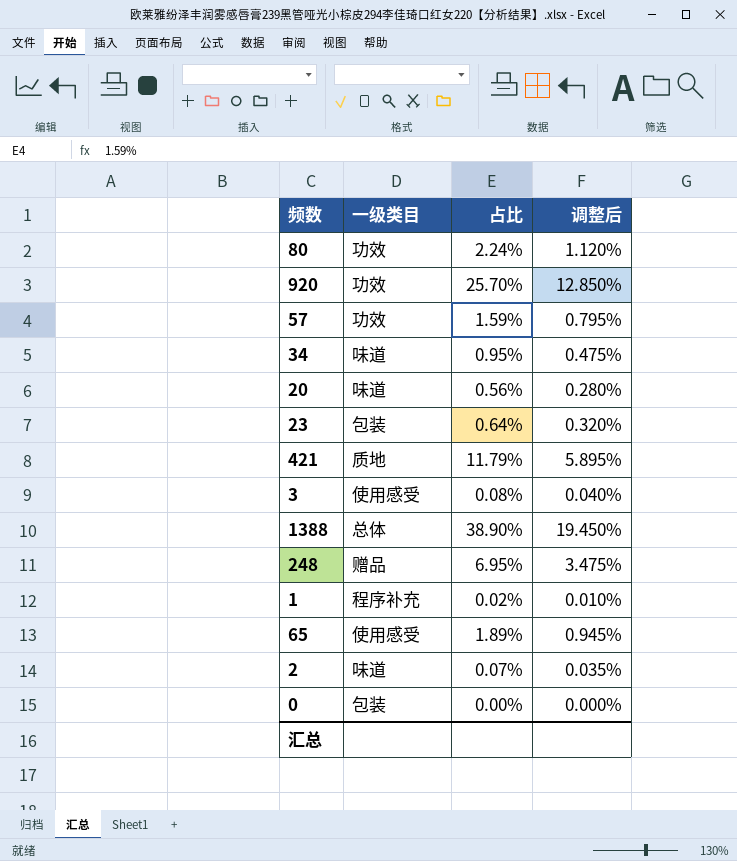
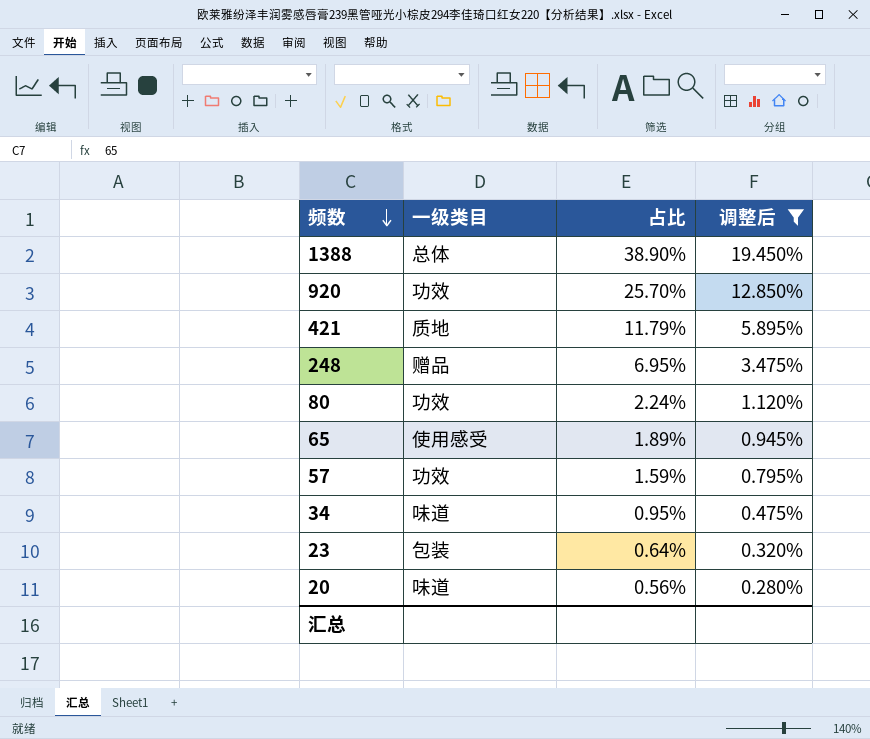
filter: none -> 调整后 >= 0.280%
row order: none -> 频数 descending

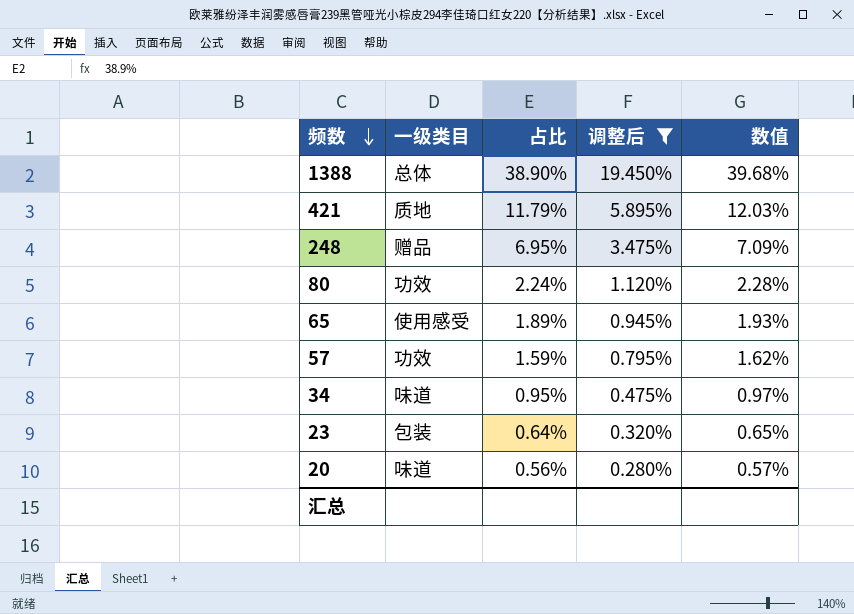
column 数值 | formula: none -> [占比] * 1.02
row 920: 功效 | 25.70% | 12.850% -> none

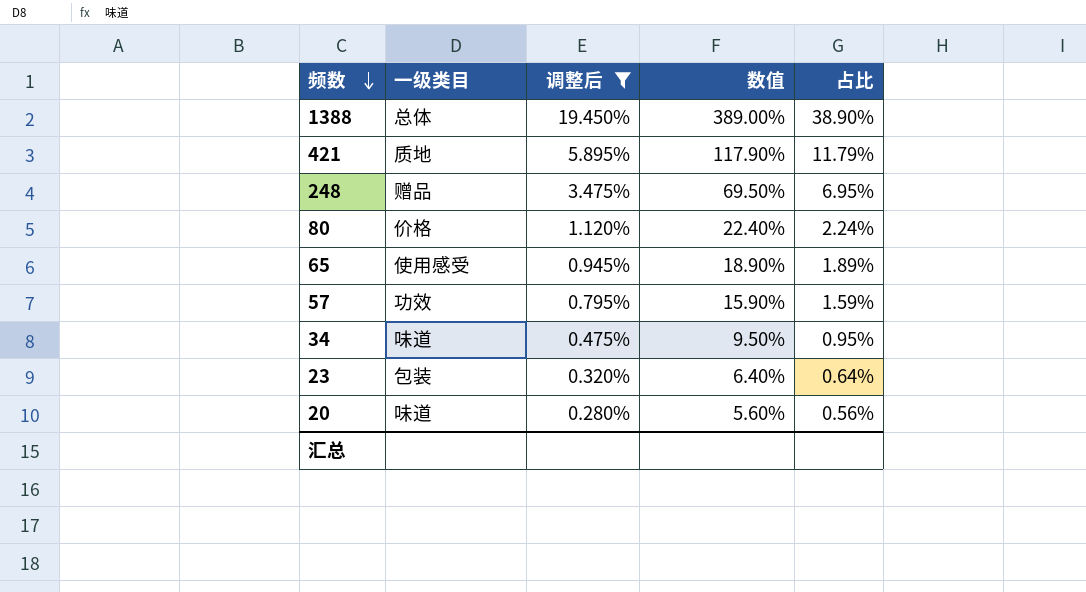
column 数值 | formula: [占比] * 1.02 -> [占比] * 10
column 占比 | position: 3 -> 5
80 | 一级类目: 功效 -> 价格

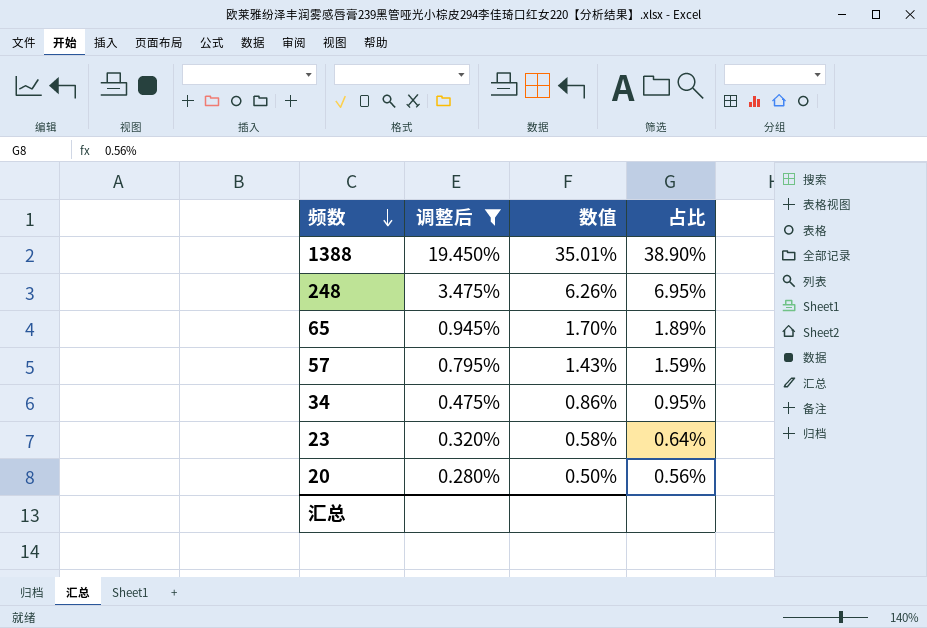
column 一级类目 | position: 2 -> none
column 数值 | formula: [占比] * 10 -> [占比] * 0.9
row 421: 质地 | 5.895% | 117.90% | 11.79% -> none
row 80: 价格 | 1.120% | 22.40% | 2.24% -> none

